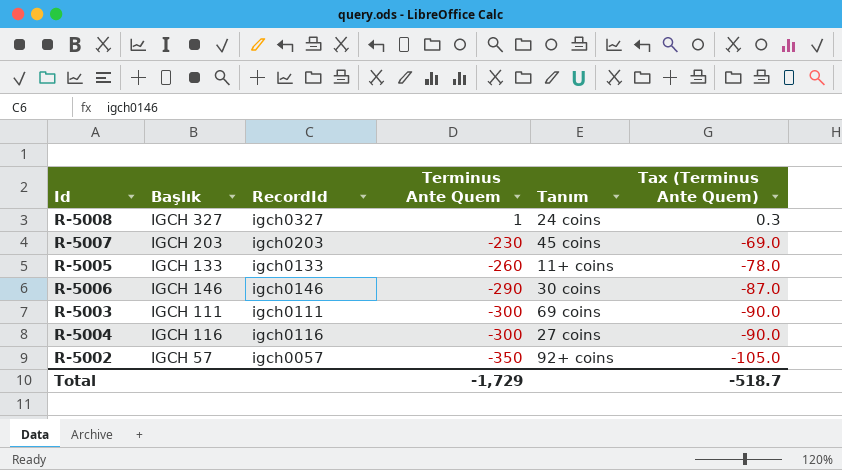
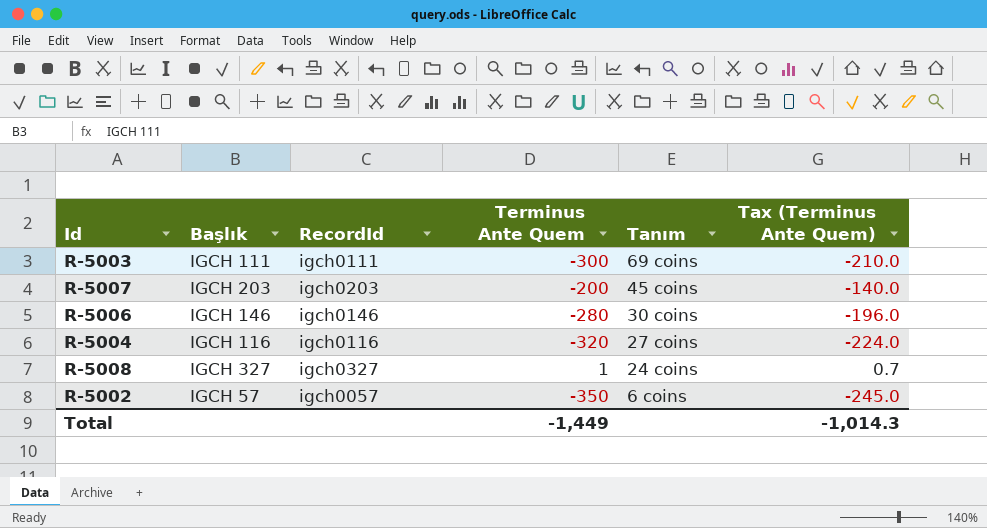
row order: Terminus Ante Quem descending -> Tanım descending
column Tax (Terminus Ante Quem) | formula: [Terminus Ante Quem] * 0.3 -> [Terminus Ante Quem] * 0.7
row R-5005: IGCH 133 | igch0133 | -260 | 11+ coins | -78.0 -> none
R-5007 | Terminus Ante Quem: -230 -> -200
R-5006 | Terminus Ante Quem: -290 -> -280
R-5004 | Terminus Ante Quem: -300 -> -320
R-5002 | Tanım: 92+ coins -> 6 coins
Total | Terminus Ante Quem: -1,729 -> -1,449
Total | Tax (Terminus Ante Quem): -518.7 -> -1,014.3

